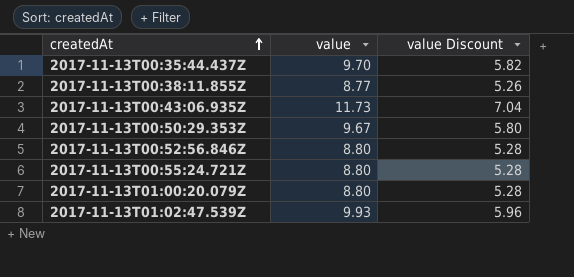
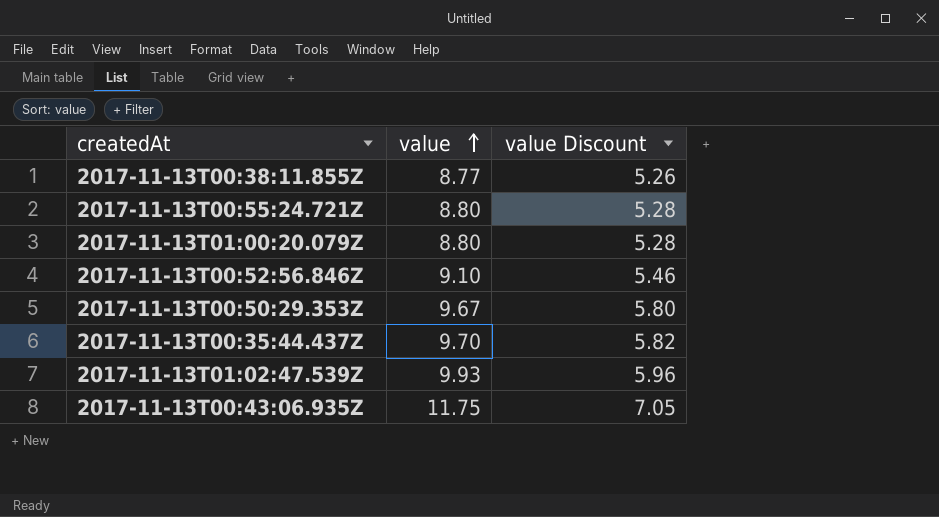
row order: createdAt ascending -> value ascending
2017-11-13T00:52:56.846Z | value: 8.80 -> 9.10
2017-11-13T00:52:56.846Z | value Discount: 5.28 -> 5.46
2017-11-13T00:43:06.935Z | value: 11.73 -> 11.75
2017-11-13T00:43:06.935Z | value Discount: 7.04 -> 7.05

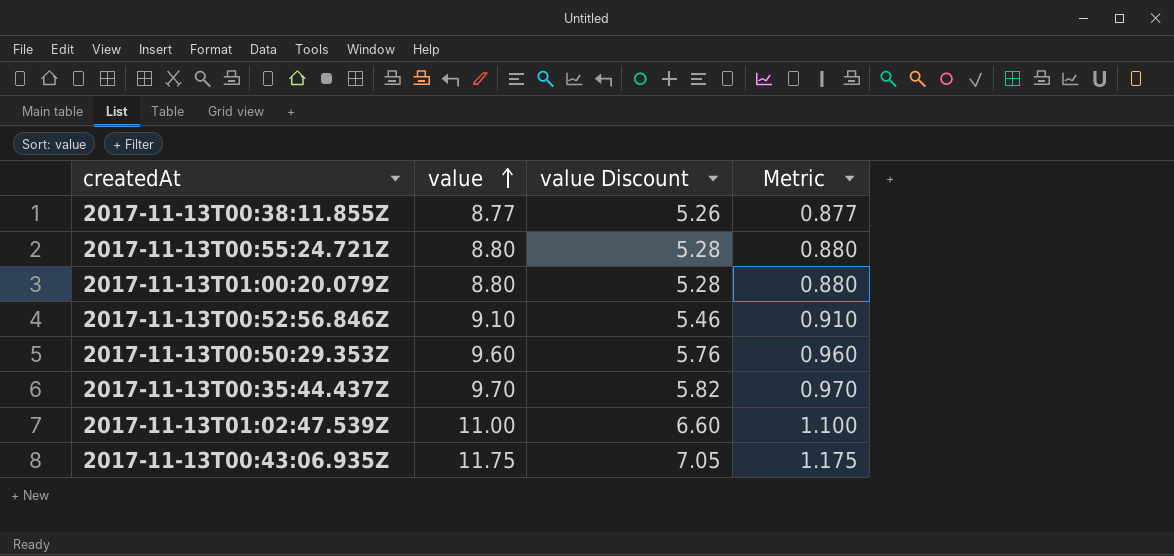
column Metric | formula: none -> [value] * 0.1
2017-11-13T00:50:29.353Z | value: 9.67 -> 9.60
2017-11-13T00:50:29.353Z | value Discount: 5.80 -> 5.76
2017-11-13T01:02:47.539Z | value: 9.93 -> 11.00
2017-11-13T01:02:47.539Z | value Discount: 5.96 -> 6.60

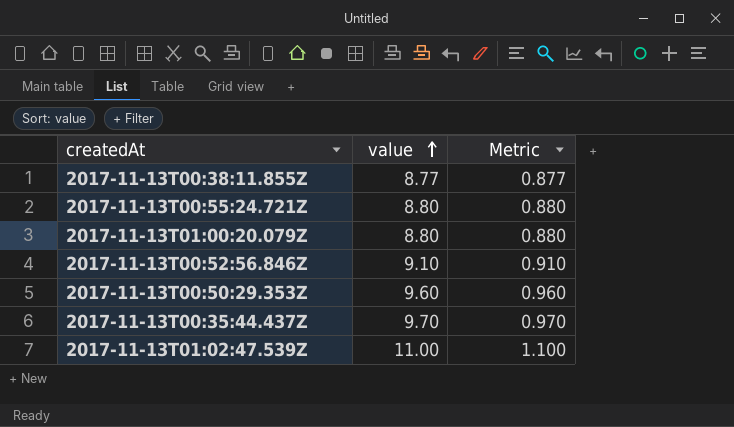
column value Discount | formula: [value] * 0.6 -> none
row 2017-11-13T00:43:06.935Z: 11.75 | 7.05 | 1.175 -> none

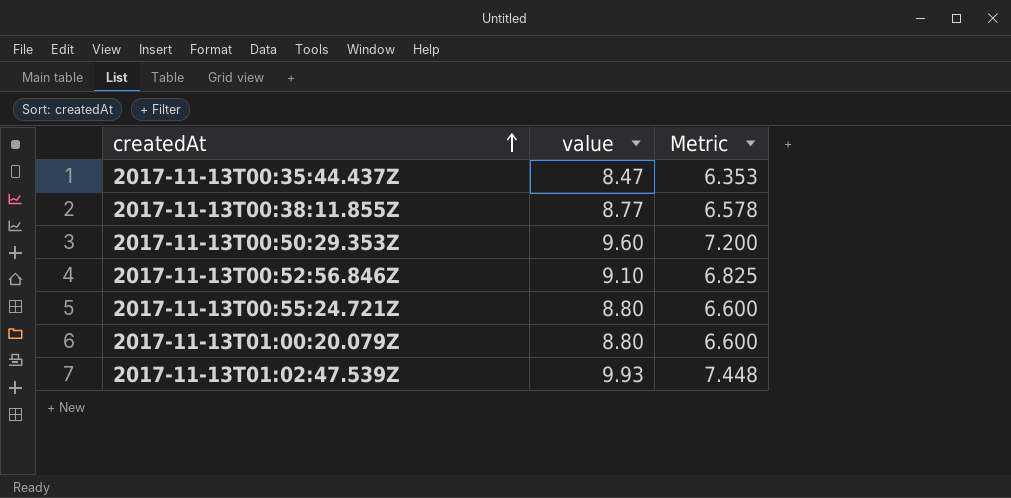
row order: value ascending -> createdAt ascending
column Metric | formula: [value] * 0.1 -> [value] * 0.75
2017-11-13T00:35:44.437Z | value: 9.70 -> 8.47
2017-11-13T01:02:47.539Z | value: 11.00 -> 9.93

